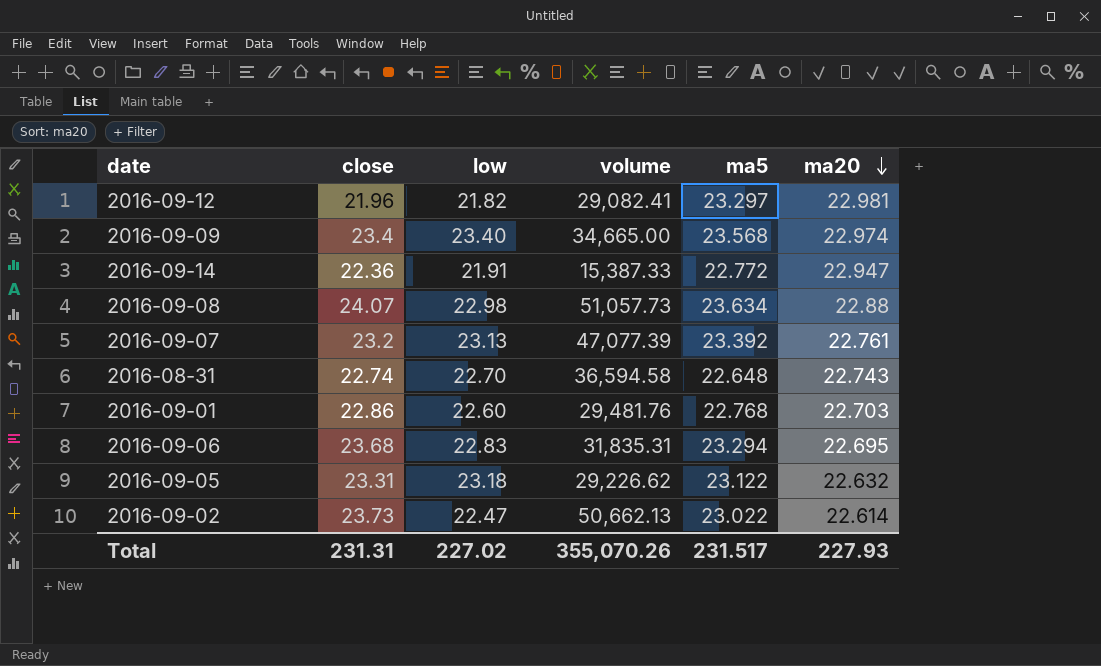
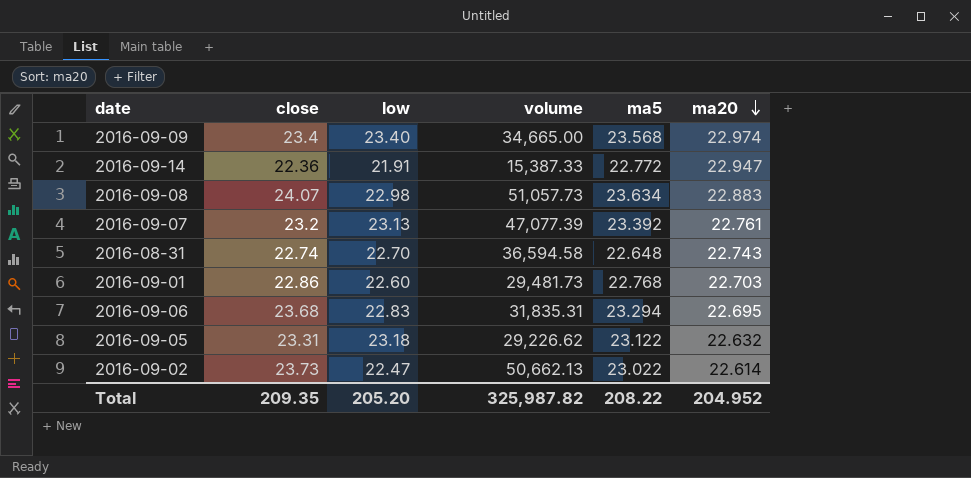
row 2016-09-12: 21.96 | 21.82 | 29,082.41 | 23.297 | 22.981 -> none
2016-09-08 | ma20: 22.88 -> 22.883
2016-09-01 | volume: 29,481.76 -> 29,481.73
Total | close: 231.31 -> 209.35
Total | low: 227.02 -> 205.20
Total | volume: 355,070.26 -> 325,987.82
Total | ma5: 231.517 -> 208.22
Total | ma20: 227.93 -> 204.952

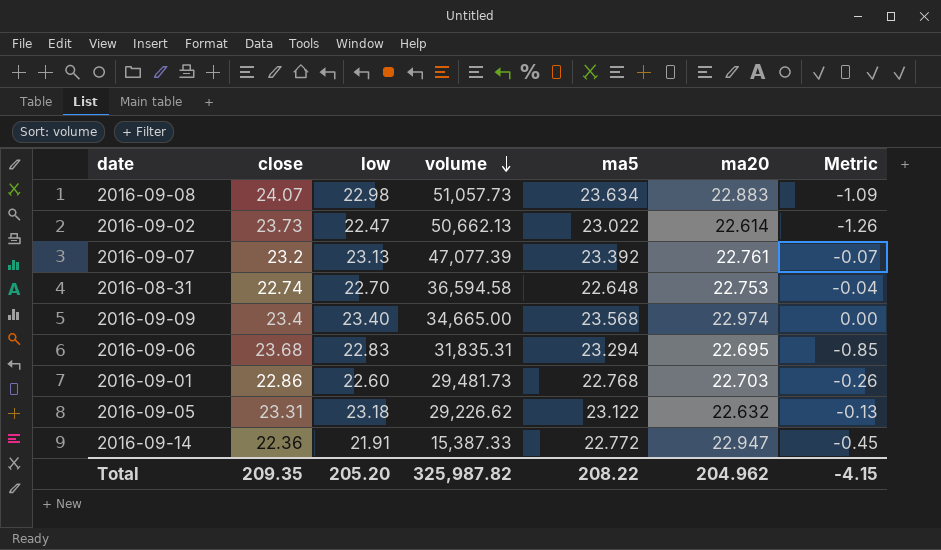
row order: ma20 descending -> volume descending
column Metric | formula: none -> [low] - [close]
2016-08-31 | ma20: 22.743 -> 22.753
Total | ma20: 204.952 -> 204.962

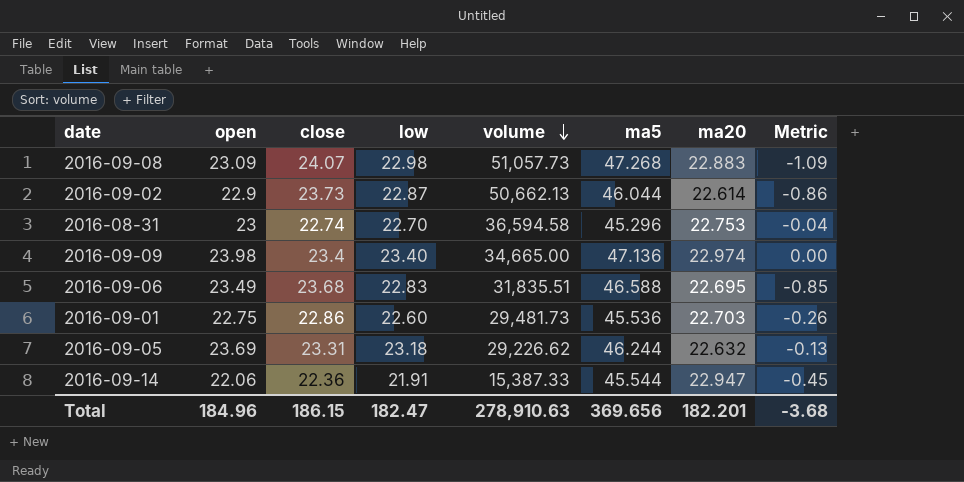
column open | position: none -> 2
row 2016-09-07: 23.2 | 23.13 | 47,077.39 | 23.392 | 22.761 | -0.07 -> none
2016-09-08 | ma5: 23.634 -> 47.268
2016-09-02 | low: 22.47 -> 22.87
2016-09-02 | ma5: 23.022 -> 46.044
2016-09-02 | Metric: -1.26 -> -0.86
2016-08-31 | ma5: 22.648 -> 45.296
2016-09-09 | ma5: 23.568 -> 47.136
2016-09-06 | volume: 31,835.31 -> 31,835.51
2016-09-06 | ma5: 23.294 -> 46.588
2016-09-01 | ma5: 22.768 -> 45.536
2016-09-05 | ma5: 23.122 -> 46.244
2016-09-14 | ma5: 22.772 -> 45.544
Total | close: 209.35 -> 186.15
Total | low: 205.20 -> 182.47
Total | volume: 325,987.82 -> 278,910.63
Total | ma5: 208.22 -> 369.656
Total | ma20: 204.962 -> 182.201
Total | Metric: -4.15 -> -3.68

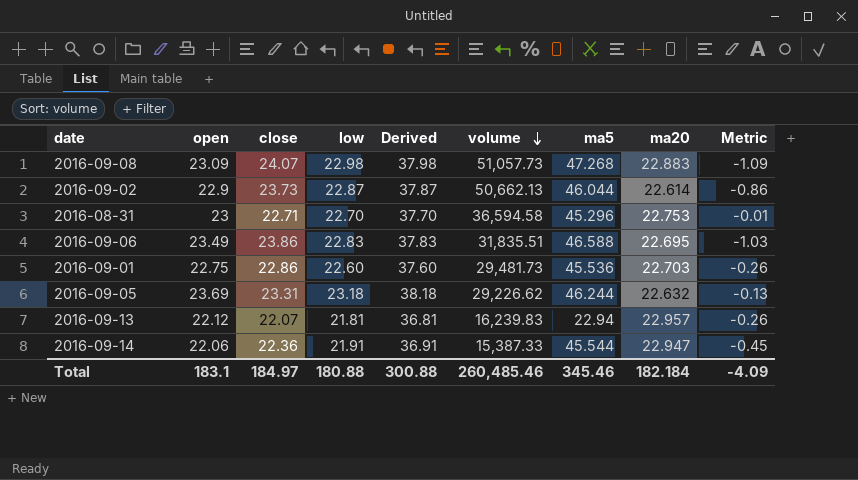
column Derived | formula: none -> [low] + 15
row 2016-09-09: 23.98 | 23.4 | 23.40 | 34,665.00 | 47.136 | 22.974 | 0.00 -> none
2016-08-31 | close: 22.74 -> 22.71
2016-08-31 | Metric: -0.04 -> -0.01
2016-09-06 | close: 23.68 -> 23.86
2016-09-06 | Metric: -0.85 -> -1.03
row 2016-09-13: none -> 22.12 | 22.07 | 21.81 | 36.81 | 16,239.83 | 22.94 | 22.957 | -0.26
Total | open: 184.96 -> 183.1
Total | close: 186.15 -> 184.97
Total | low: 182.47 -> 180.88
Total | volume: 278,910.63 -> 260,485.46
Total | ma5: 369.656 -> 345.46
Total | ma20: 182.201 -> 182.184
Total | Metric: -3.68 -> -4.09

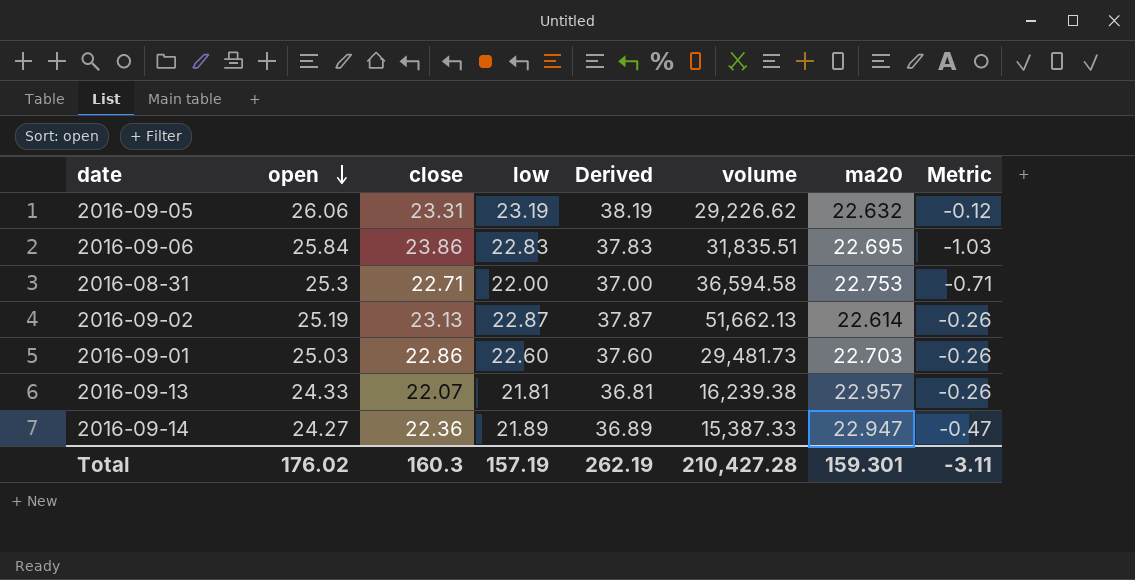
row order: volume descending -> open descending
column ma5 | position: 7 -> none
row 2016-09-08: 23.09 | 24.07 | 22.98 | 37.98 | 51,057.73 | 47.268 | 22.883 | -1.09 -> none
2016-09-05 | open: 23.69 -> 26.06
2016-09-05 | low: 23.18 -> 23.19
2016-09-05 | Derived: 38.18 -> 38.19
2016-09-05 | Metric: -0.13 -> -0.12
2016-09-06 | open: 23.49 -> 25.84
2016-08-31 | open: 23 -> 25.3
2016-08-31 | low: 22.70 -> 22.00
2016-08-31 | Derived: 37.70 -> 37.00
2016-08-31 | Metric: -0.01 -> -0.71
2016-09-02 | open: 22.9 -> 25.19
2016-09-02 | close: 23.73 -> 23.13
2016-09-02 | volume: 50,662.13 -> 51,662.13
2016-09-02 | Metric: -0.86 -> -0.26
2016-09-01 | open: 22.75 -> 25.03
2016-09-13 | open: 22.12 -> 24.33
2016-09-13 | volume: 16,239.83 -> 16,239.38
2016-09-14 | open: 22.06 -> 24.27
2016-09-14 | low: 21.91 -> 21.89
2016-09-14 | Derived: 36.91 -> 36.89
2016-09-14 | Metric: -0.45 -> -0.47
Total | open: 183.1 -> 176.02
Total | close: 184.97 -> 160.3
Total | low: 180.88 -> 157.19
Total | Derived: 300.88 -> 262.19
Total | volume: 260,485.46 -> 210,427.28
Total | ma20: 182.184 -> 159.301
Total | Metric: -4.09 -> -3.11

